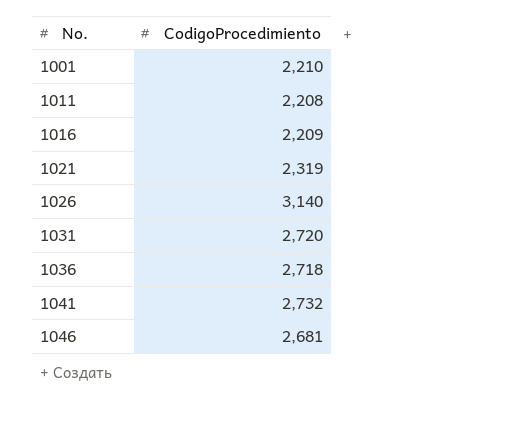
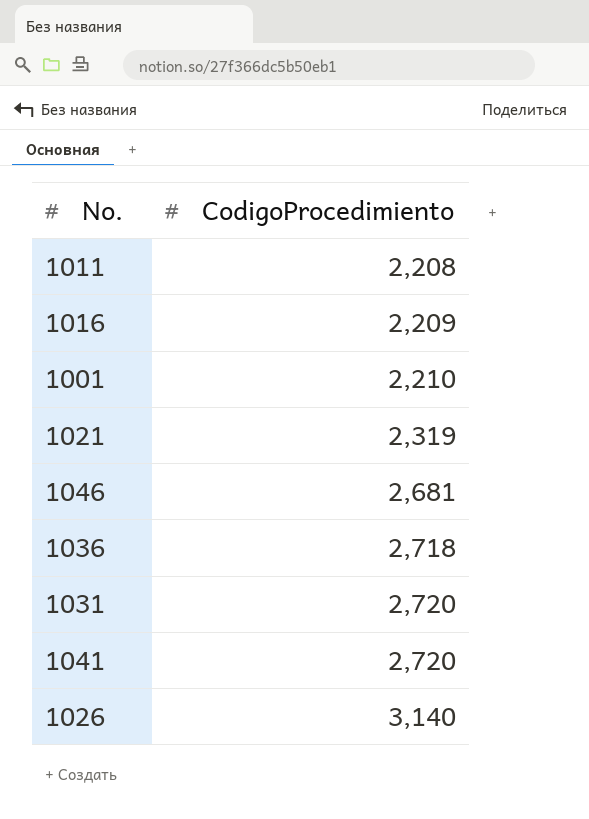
row order: No. ascending -> CodigoProcedimiento ascending
1041 | CodigoProcedimiento: 2,732 -> 2,720

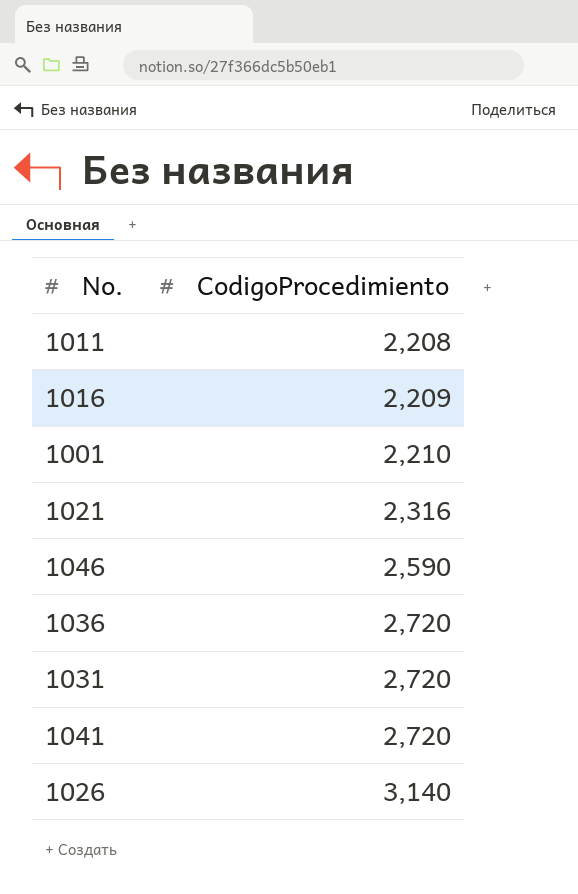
1021 | CodigoProcedimiento: 2,319 -> 2,316
1046 | CodigoProcedimiento: 2,681 -> 2,590
1036 | CodigoProcedimiento: 2,718 -> 2,720

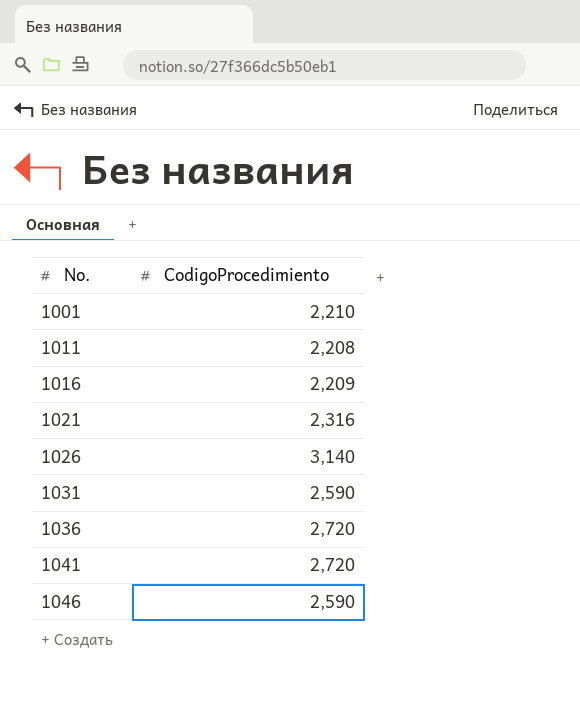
row order: CodigoProcedimiento ascending -> No. ascending
1031 | CodigoProcedimiento: 2,720 -> 2,590

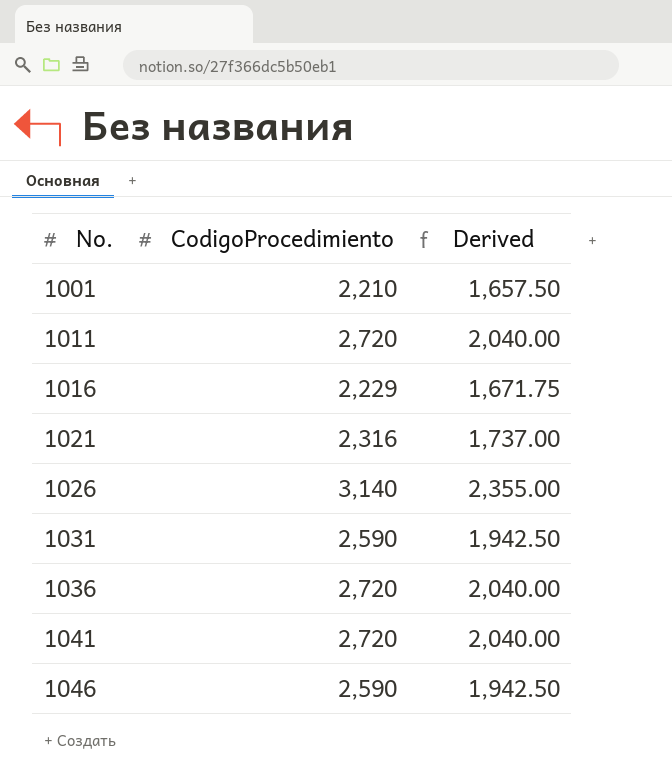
column Derived | formula: none -> [CodigoProcedimiento] * 0.75
1011 | CodigoProcedimiento: 2,208 -> 2,720
1016 | CodigoProcedimiento: 2,209 -> 2,229

